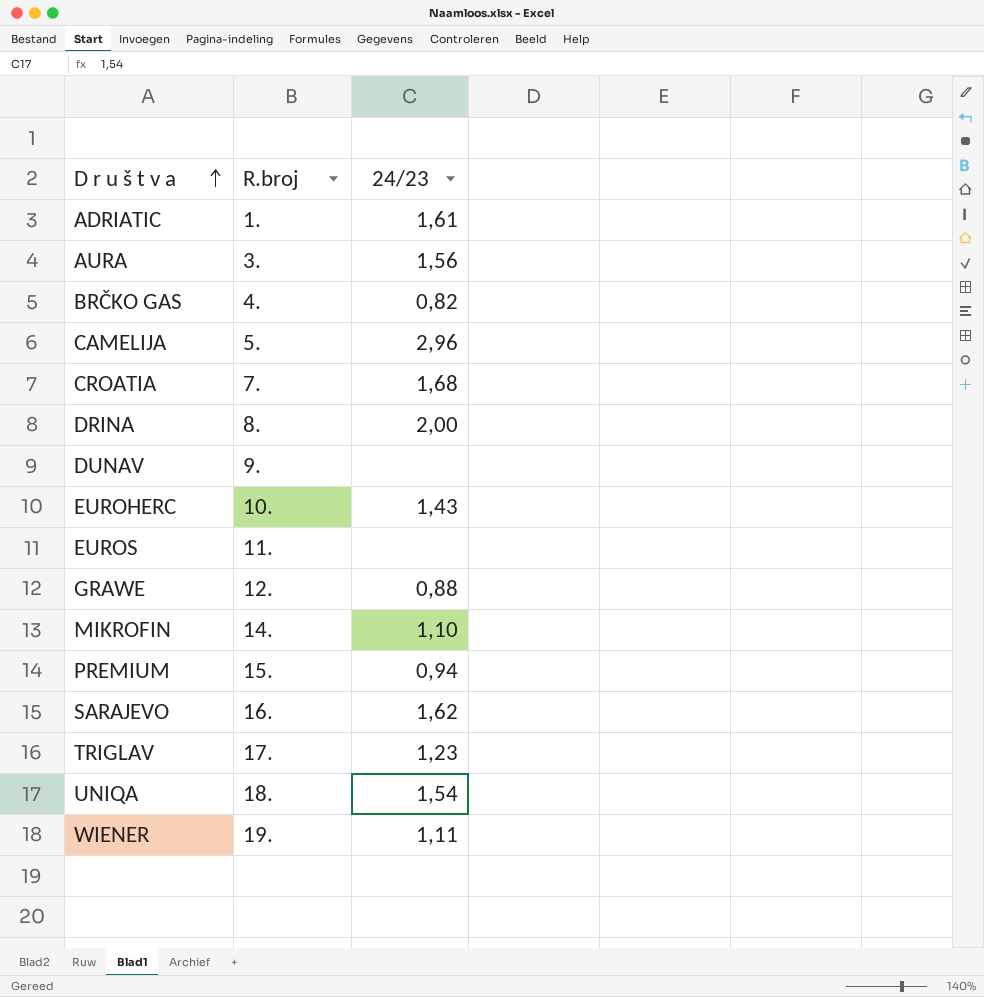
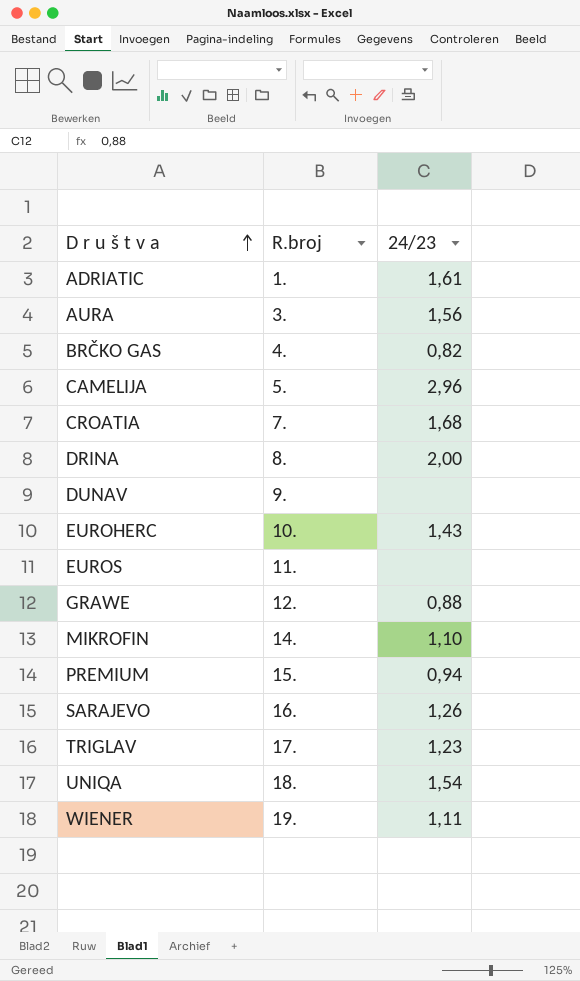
SARAJEVO | 24/23: 1,62 -> 1,26

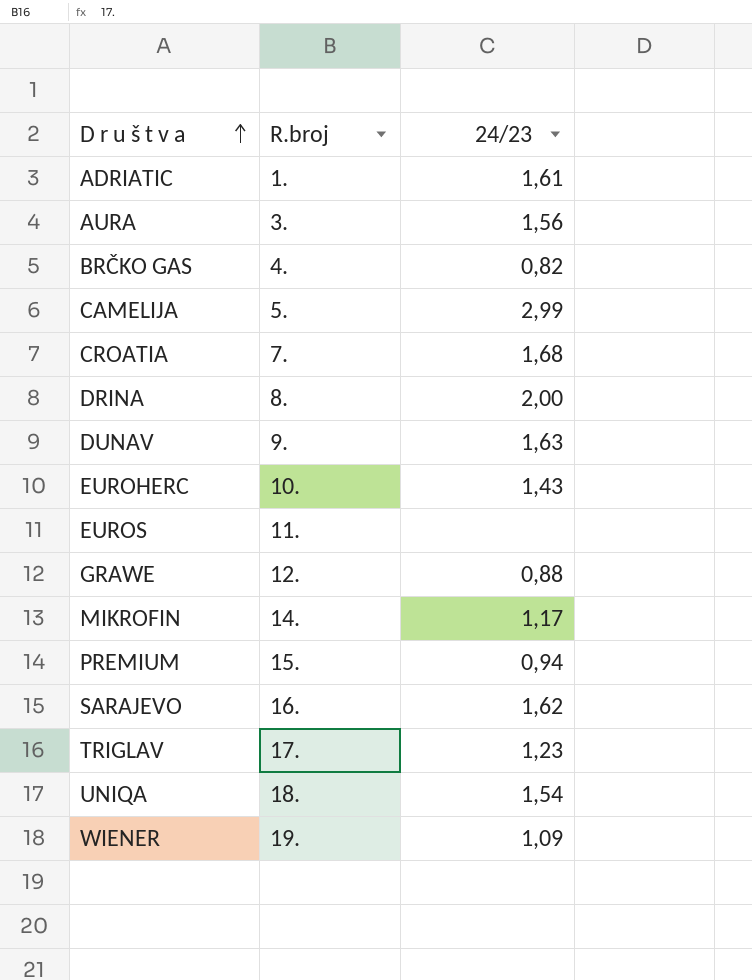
CAMELIJA | 24/23: 2,96 -> 2,99
DUNAV | 24/23: none -> 1,63
MIKROFIN | 24/23: 1,10 -> 1,17
SARAJEVO | 24/23: 1,26 -> 1,62
WIENER | 24/23: 1,11 -> 1,09

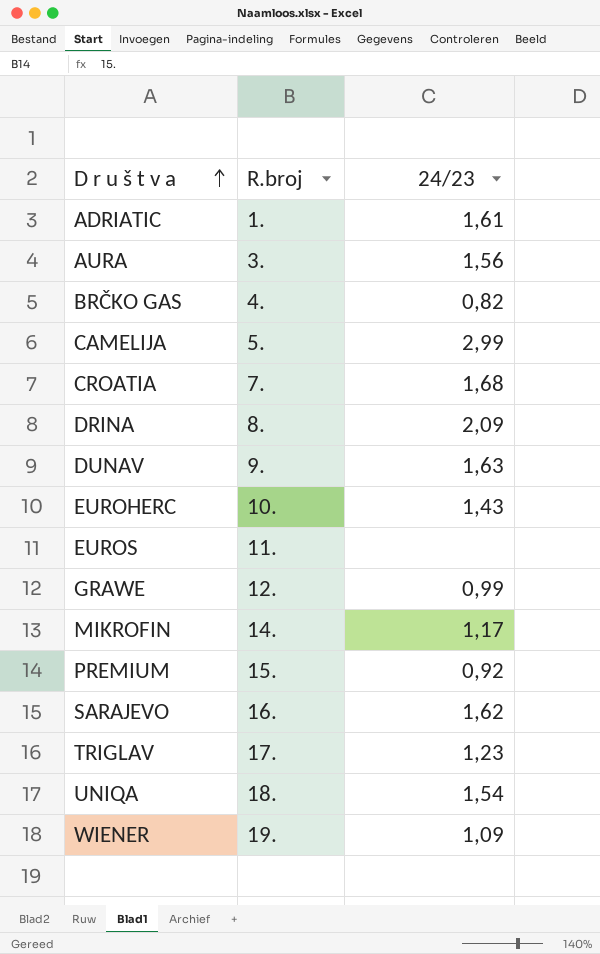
DRINA | 24/23: 2,00 -> 2,09
GRAWE | 24/23: 0,88 -> 0,99
PREMIUM | 24/23: 0,94 -> 0,92

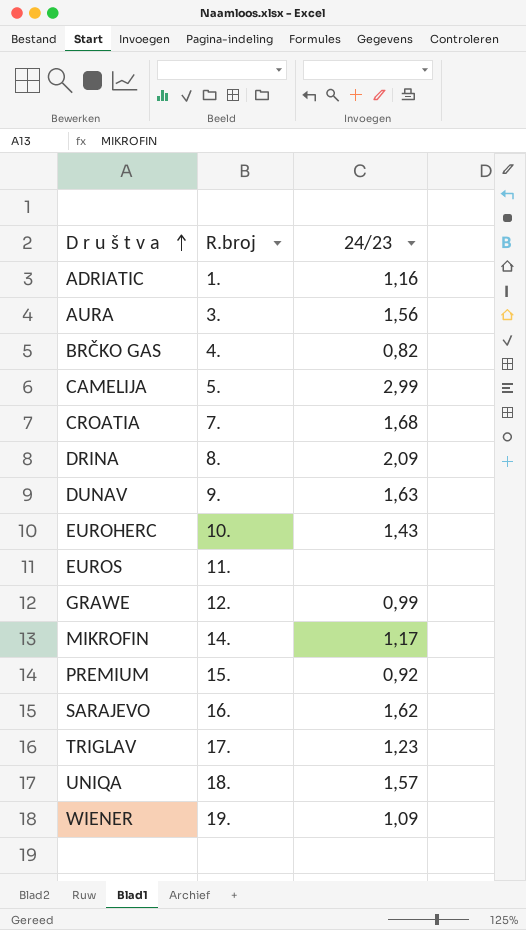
ADRIATIC | 24/23: 1,61 -> 1,16
UNIQA | 24/23: 1,54 -> 1,57

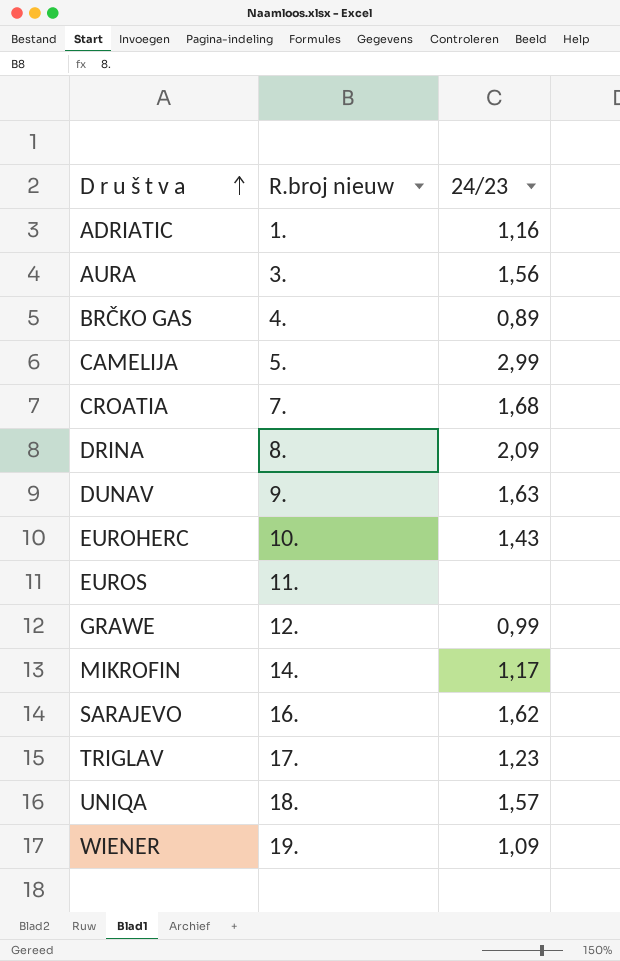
column name: R.broj -> R.broj nieuw
row PREMIUM: 15. | 0,92 -> none
BRČKO GAS | 24/23: 0,82 -> 0,89

